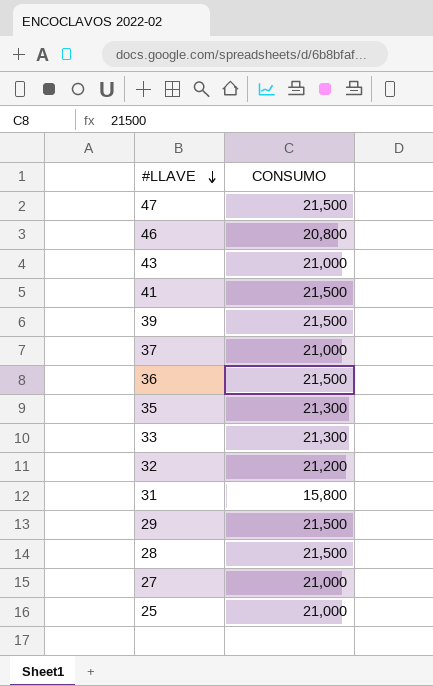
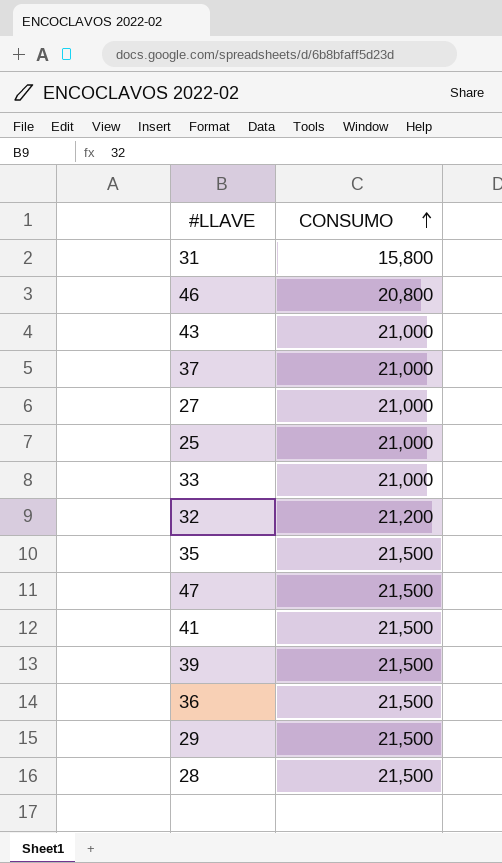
row order: #LLAVE descending -> CONSUMO ascending
33 | CONSUMO: 21,300 -> 21,000
35 | CONSUMO: 21,300 -> 21,500

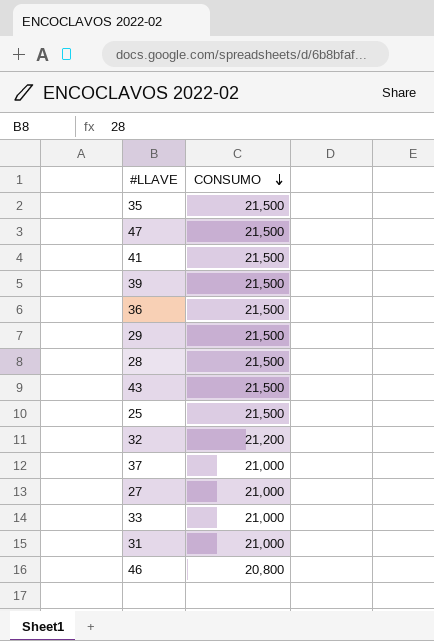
row order: CONSUMO ascending -> CONSUMO descending
43 | CONSUMO: 21,000 -> 21,500
25 | CONSUMO: 21,000 -> 21,500
31 | CONSUMO: 15,800 -> 21,000

